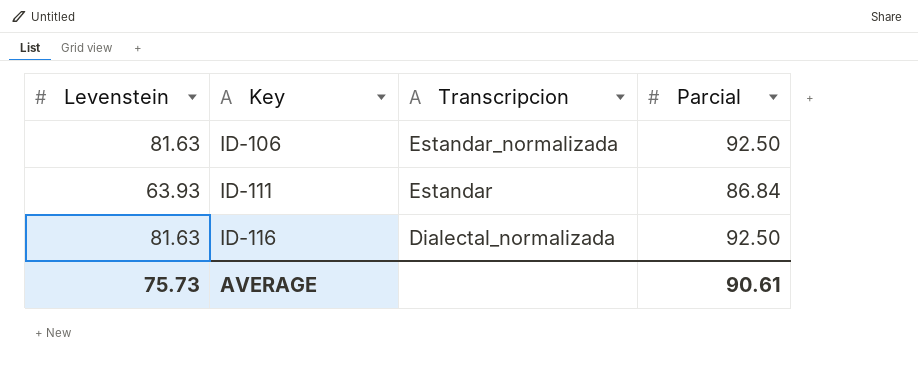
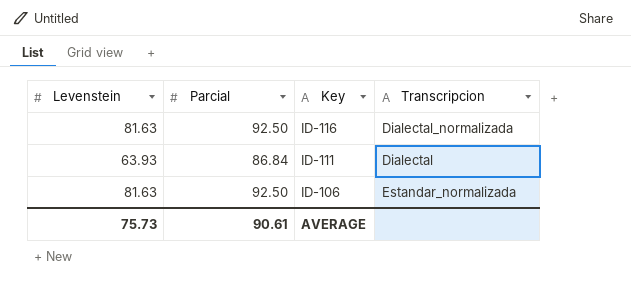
row order: Key ascending -> Key descending
column Parcial | position: 4 -> 2
ID-111 | Transcripcion: Estandar -> Dialectal

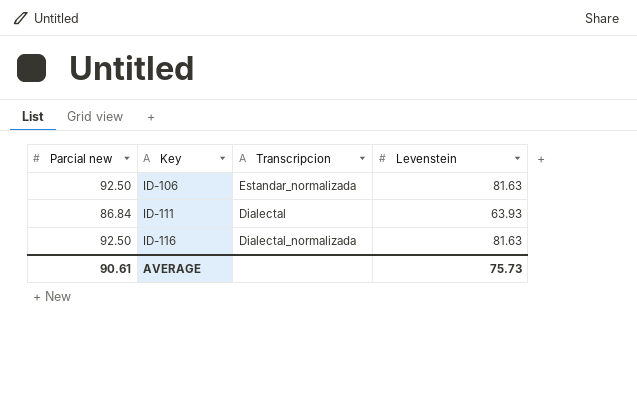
row order: Key descending -> Key ascending
column name: Parcial -> Parcial new
column Levenstein | position: 1 -> 4

